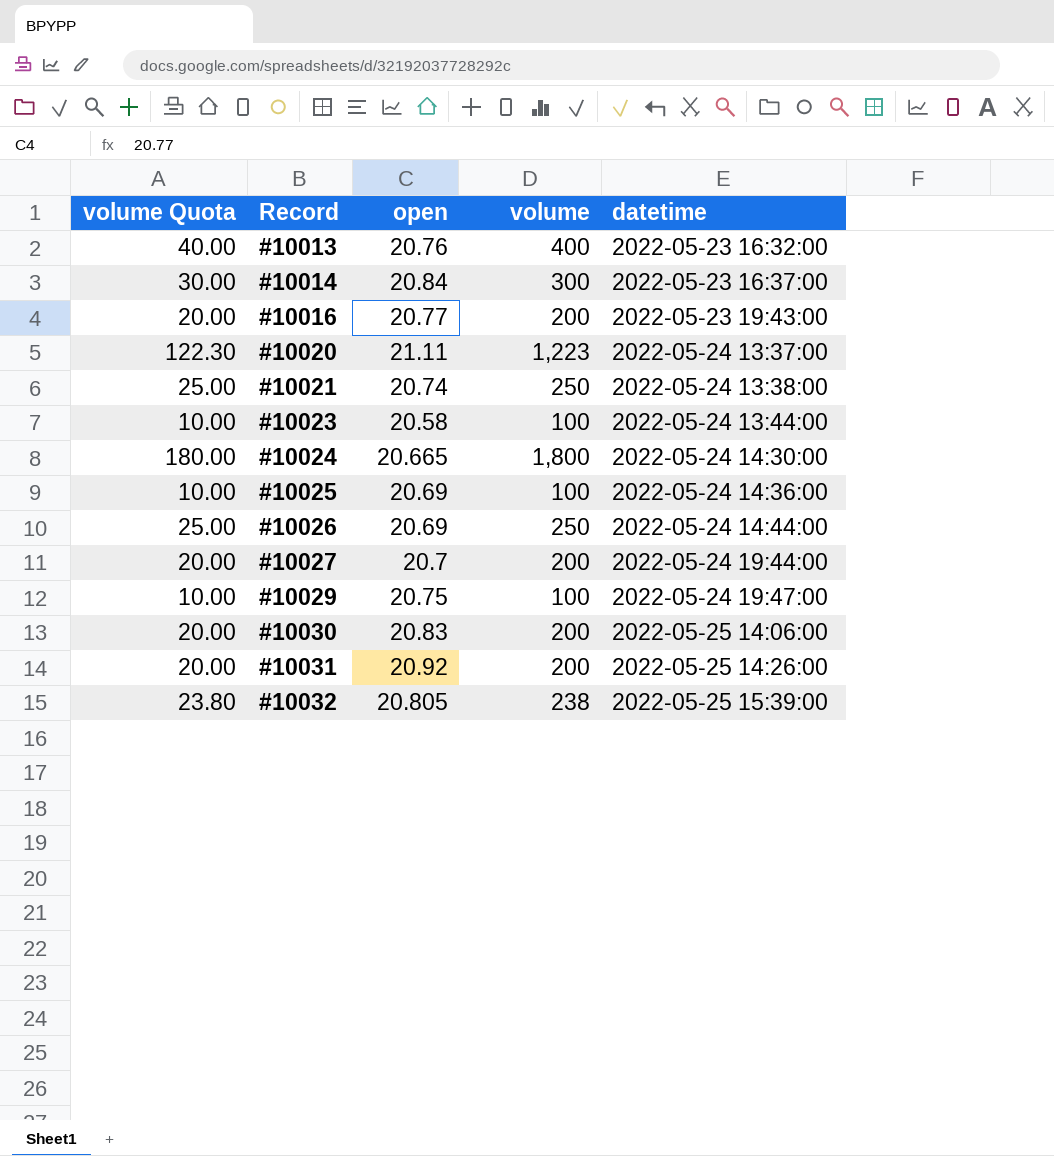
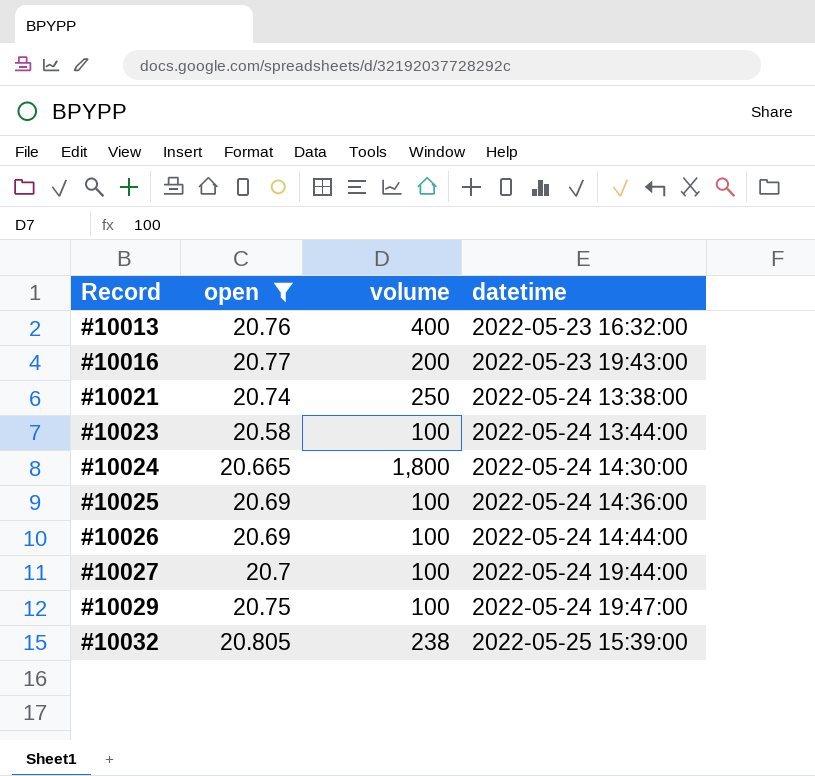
filter: none -> open <= 20.805
column volume Quota | formula: [volume] * 0.1 -> none
#10026 | volume: 250 -> 100
#10027 | volume: 200 -> 100

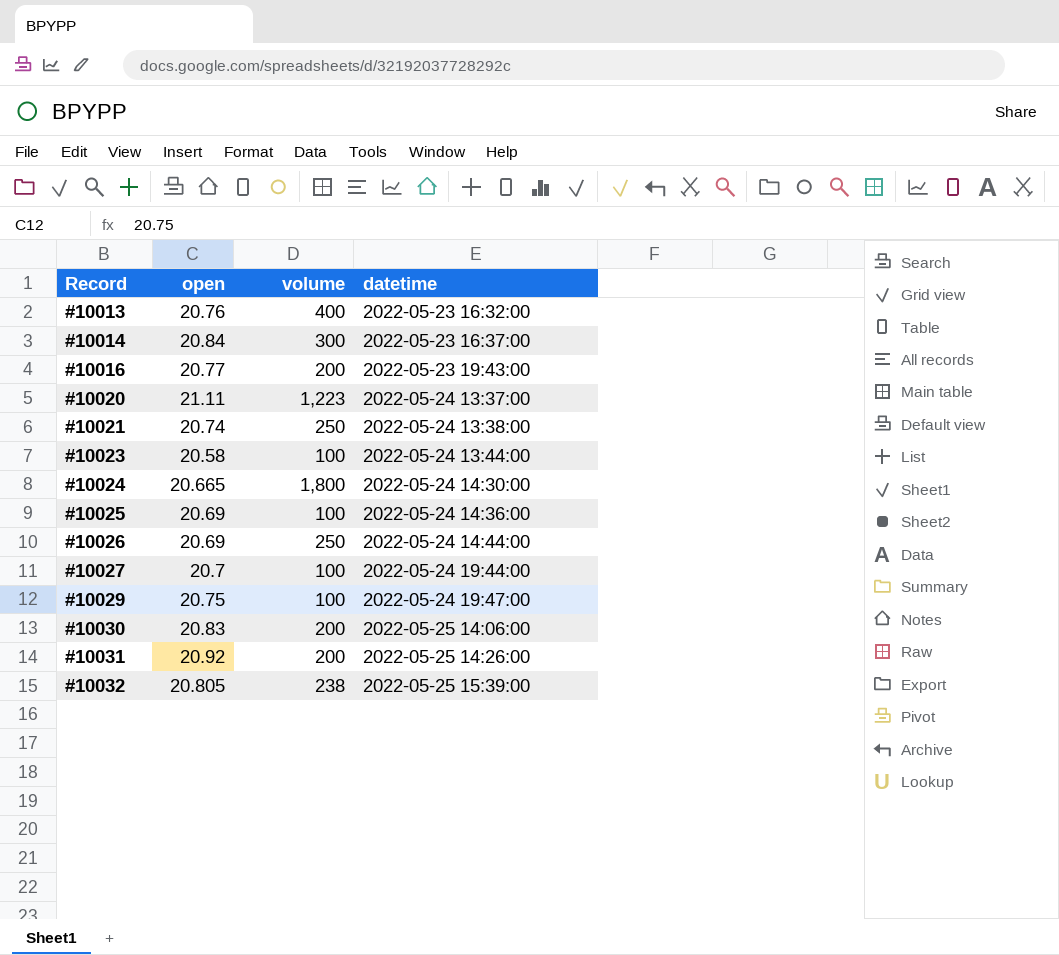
filter: open <= 20.805 -> none
#10026 | volume: 100 -> 250

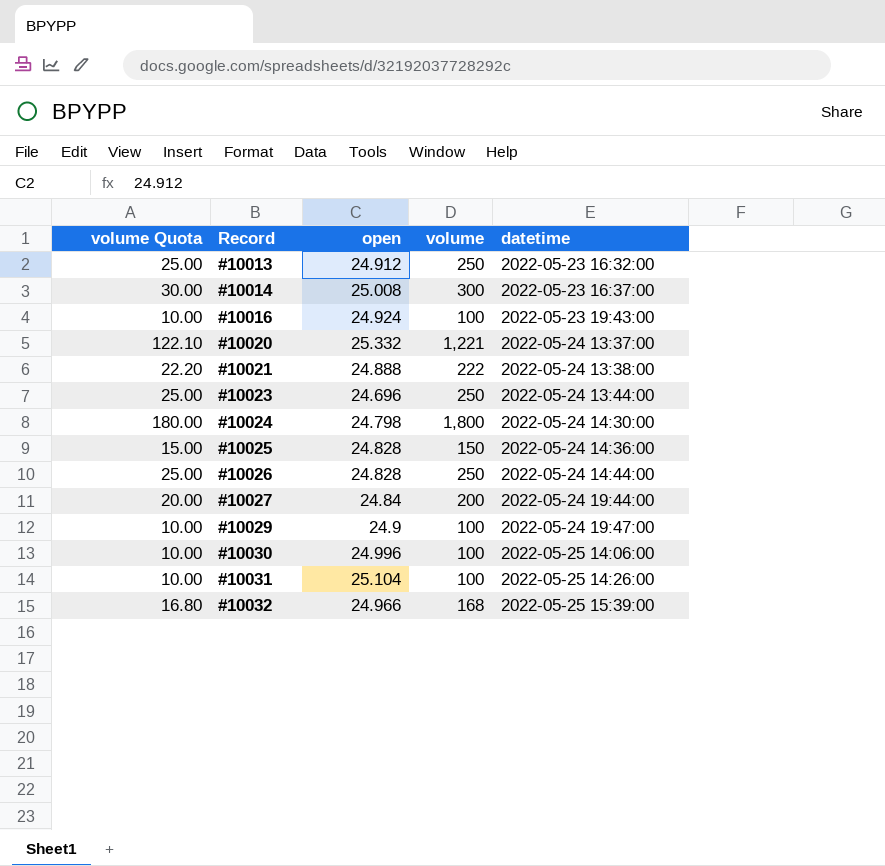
column volume Quota | formula: none -> [volume] * 0.1
#10013 | open: 20.76 -> 24.912
#10013 | volume: 400 -> 250
#10014 | open: 20.84 -> 25.008
#10016 | open: 20.77 -> 24.924
#10016 | volume: 200 -> 100
#10020 | open: 21.11 -> 25.332
#10020 | volume: 1,223 -> 1,221
#10021 | open: 20.74 -> 24.888
#10021 | volume: 250 -> 222
#10023 | open: 20.58 -> 24.696
#10023 | volume: 100 -> 250
#10024 | open: 20.665 -> 24.798
#10025 | open: 20.69 -> 24.828
#10025 | volume: 100 -> 150
#10026 | open: 20.69 -> 24.828
#10027 | open: 20.7 -> 24.84
#10027 | volume: 100 -> 200
#10029 | open: 20.75 -> 24.9
#10030 | open: 20.83 -> 24.996
#10030 | volume: 200 -> 100
#10031 | open: 20.92 -> 25.104
#10031 | volume: 200 -> 100
#10032 | open: 20.805 -> 24.966
#10032 | volume: 238 -> 168

